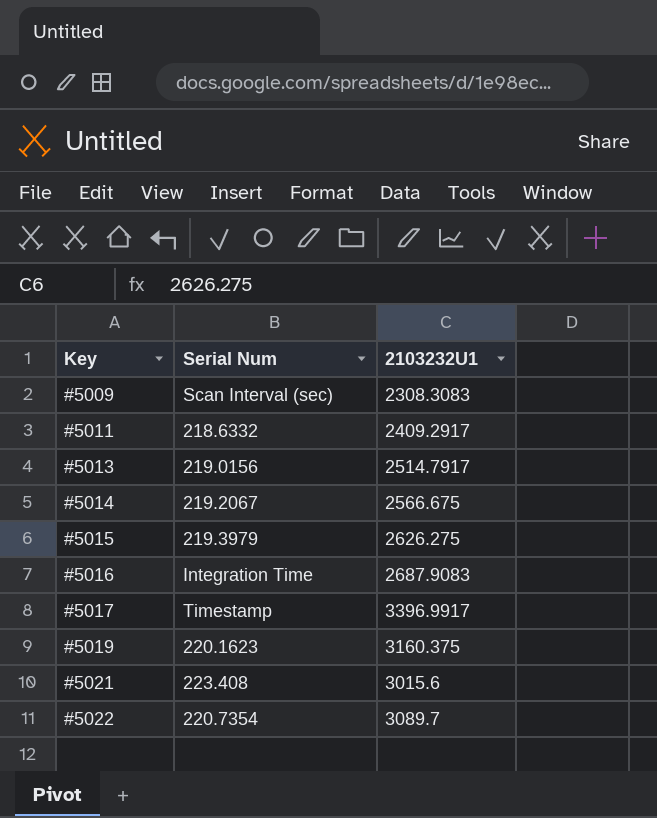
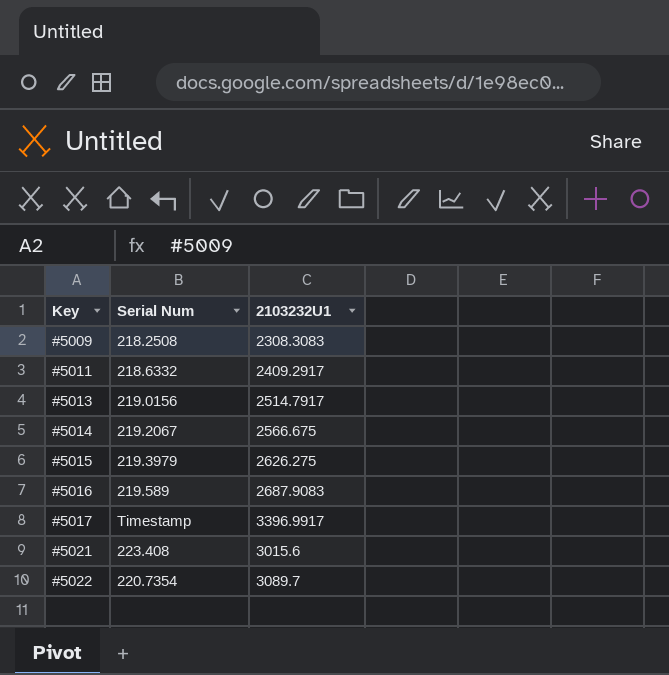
row #5019: 220.1623 | 3160.375 -> none
#5009 | Serial Num: Scan Interval (sec) -> 218.2508
#5016 | Serial Num: Integration Time -> 219.589

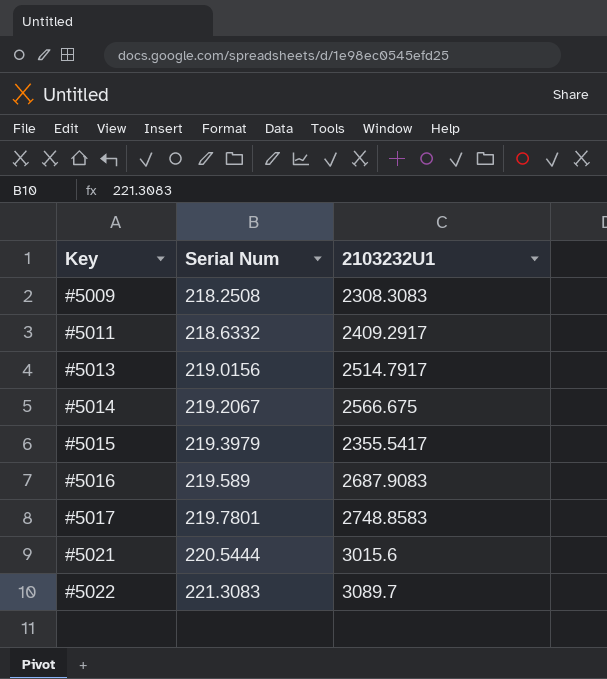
#5015 | 2103232U1: 2626.275 -> 2355.5417
#5017 | Serial Num: Timestamp -> 219.7801
#5017 | 2103232U1: 3396.9917 -> 2748.8583
#5021 | Serial Num: 223.408 -> 220.5444
#5022 | Serial Num: 220.7354 -> 221.3083

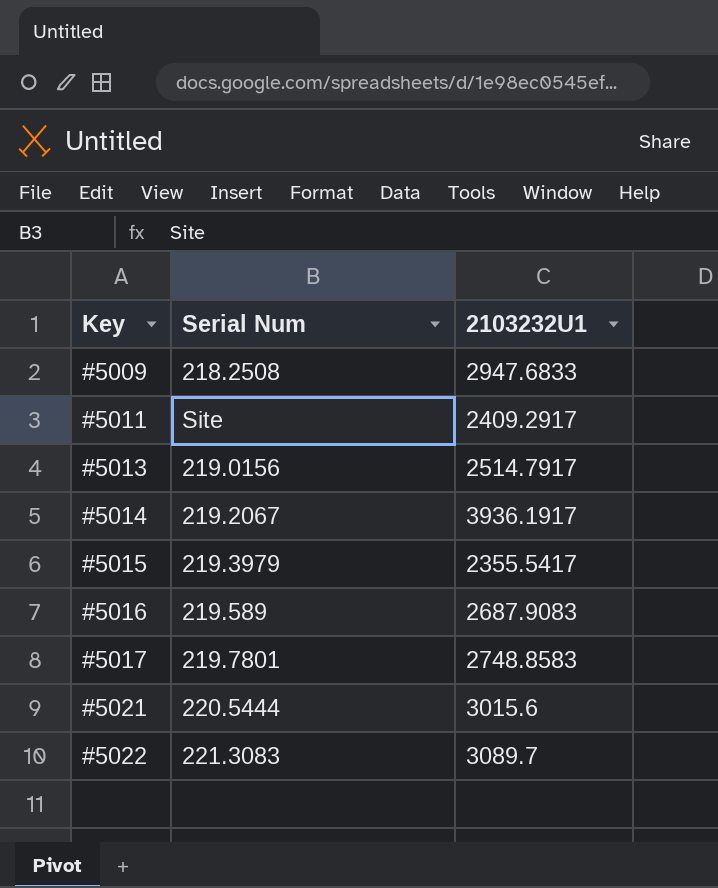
#5009 | 2103232U1: 2308.3083 -> 2947.6833
#5011 | Serial Num: 218.6332 -> Site
#5014 | 2103232U1: 2566.675 -> 3936.1917

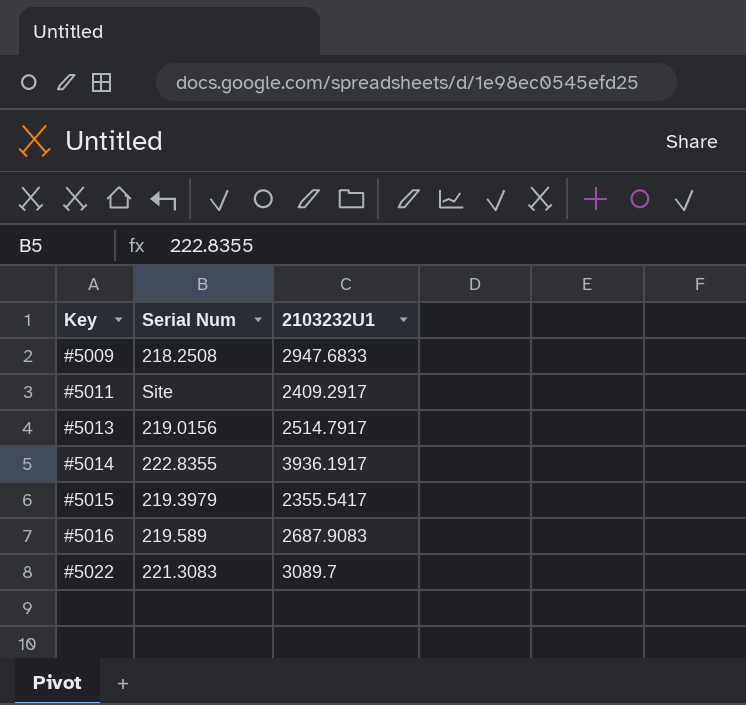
row #5017: 219.7801 | 2748.8583 -> none
row #5021: 220.5444 | 3015.6 -> none
#5014 | Serial Num: 219.2067 -> 222.8355

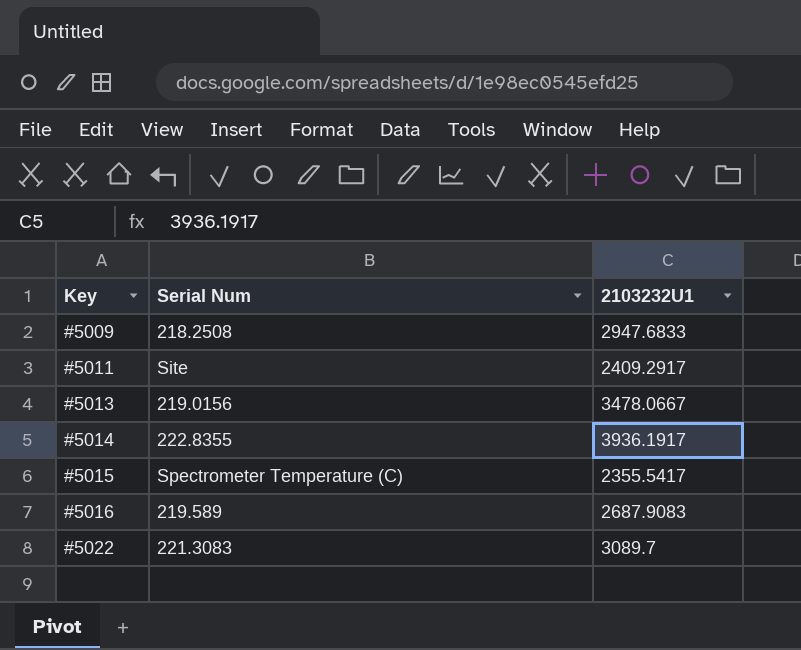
#5013 | 2103232U1: 2514.7917 -> 3478.0667
#5015 | Serial Num: 219.3979 -> Spectrometer Temperature (C)

